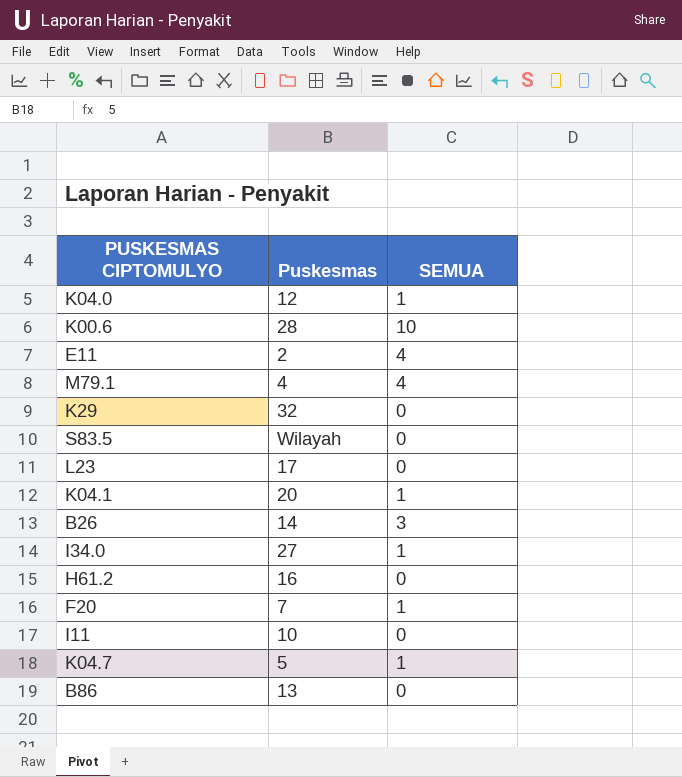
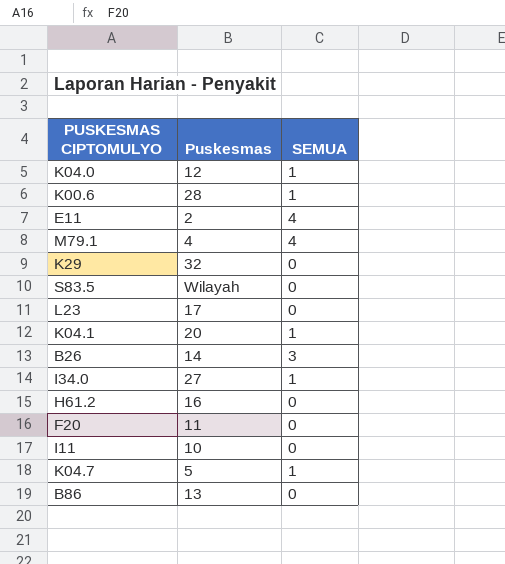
K00.6 | SEMUA: 10 -> 1
F20 | Puskesmas: 7 -> 11
F20 | SEMUA: 1 -> 0

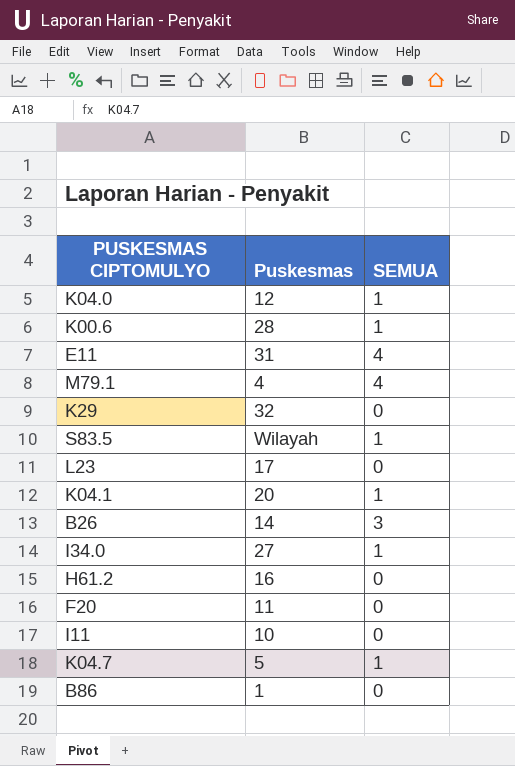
E11 | Puskesmas: 2 -> 31
S83.5 | SEMUA: 0 -> 1
B86 | Puskesmas: 13 -> 1

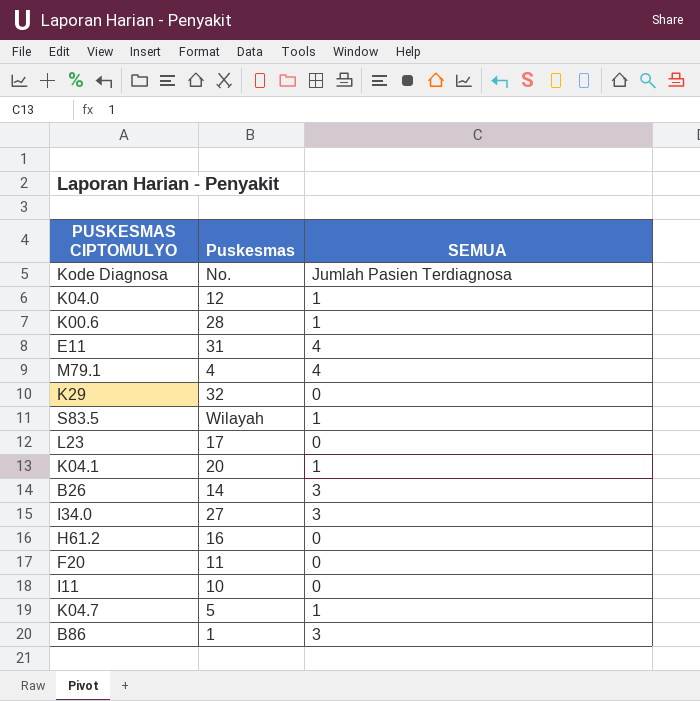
row Kode Diagnosa: none -> No. | Jumlah Pasien Terdiagnosa
I34.0 | SEMUA: 1 -> 3
B86 | SEMUA: 0 -> 3

